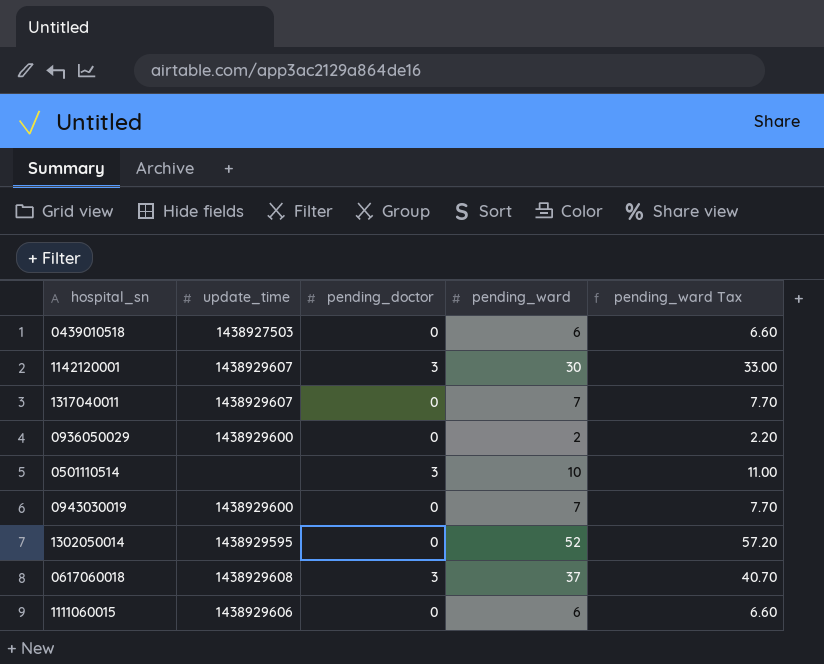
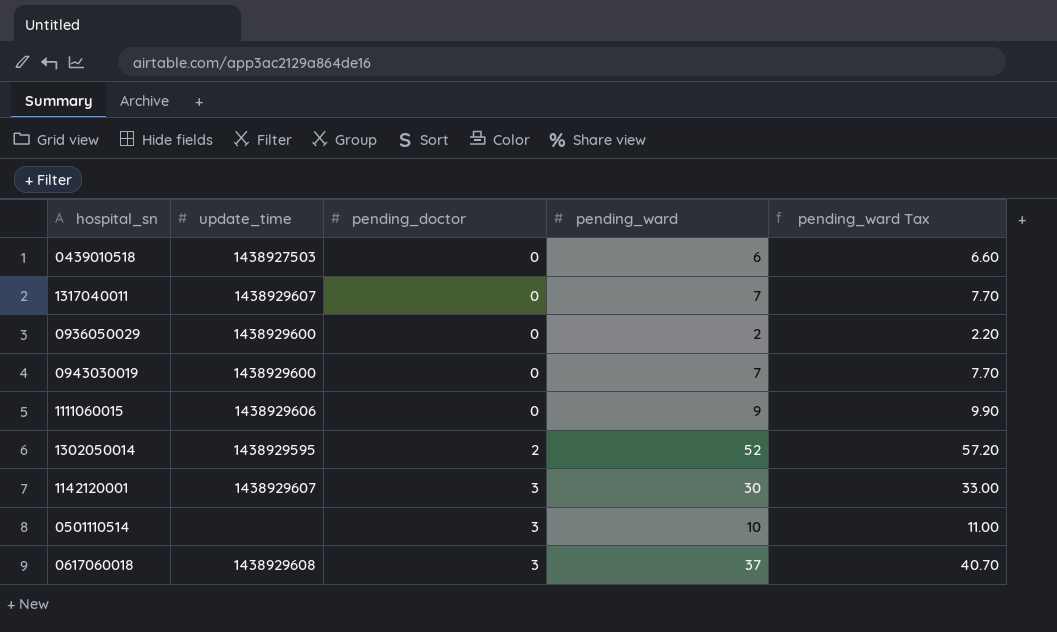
row order: none -> pending_doctor ascending
1111060015 | pending_ward: 6 -> 9
1111060015 | pending_ward Tax: 6.60 -> 9.90
1302050014 | pending_doctor: 0 -> 2

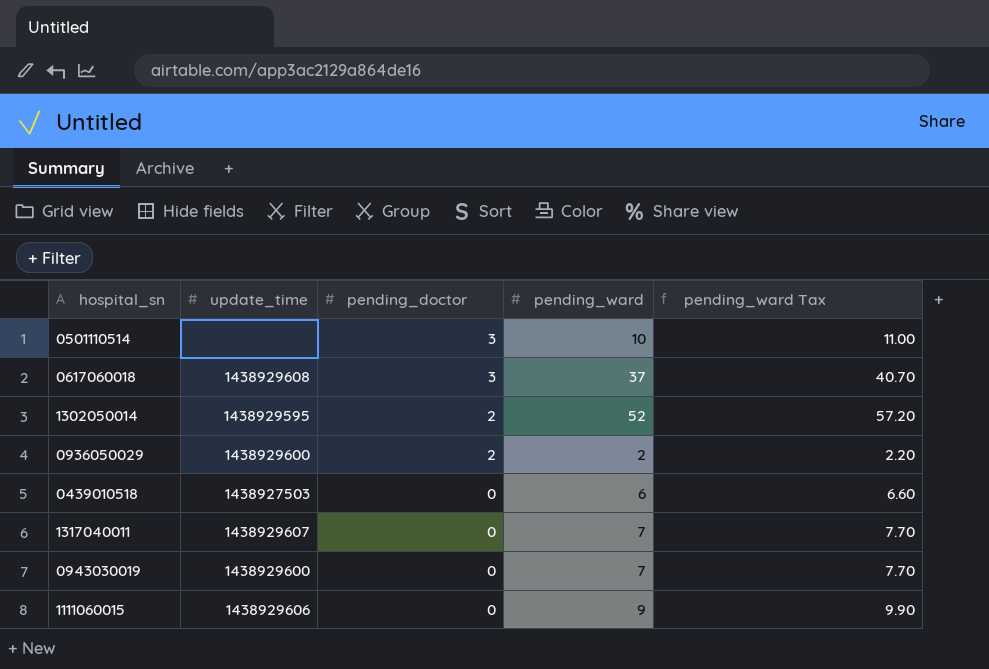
row order: pending_doctor ascending -> pending_doctor descending
row 1142120001: 1438929607 | 3 | 30 | 33.00 -> none
0936050029 | pending_doctor: 0 -> 2

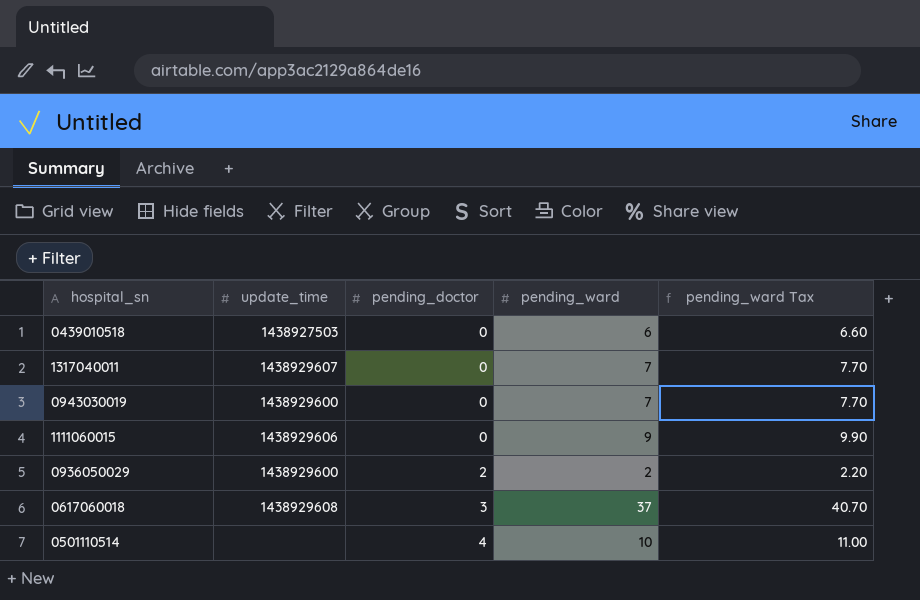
row order: pending_doctor descending -> pending_doctor ascending
row 1302050014: 1438929595 | 2 | 52 | 57.20 -> none
0501110514 | pending_doctor: 3 -> 4

